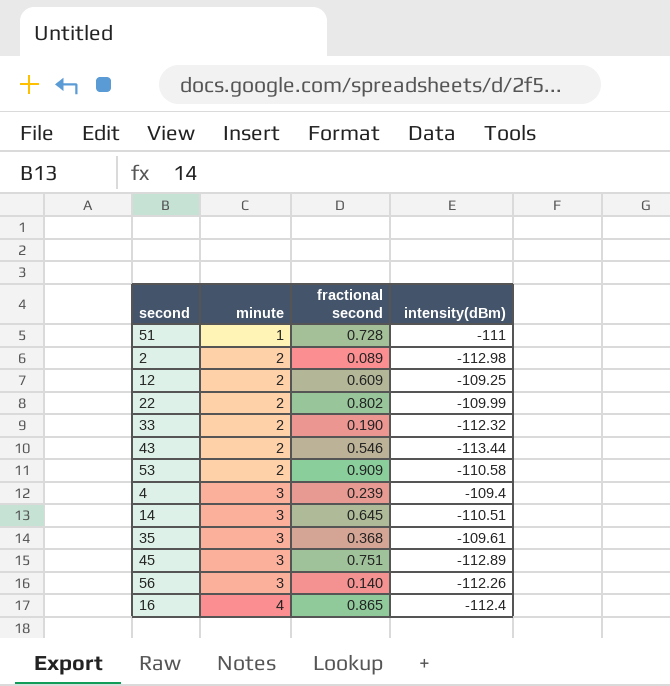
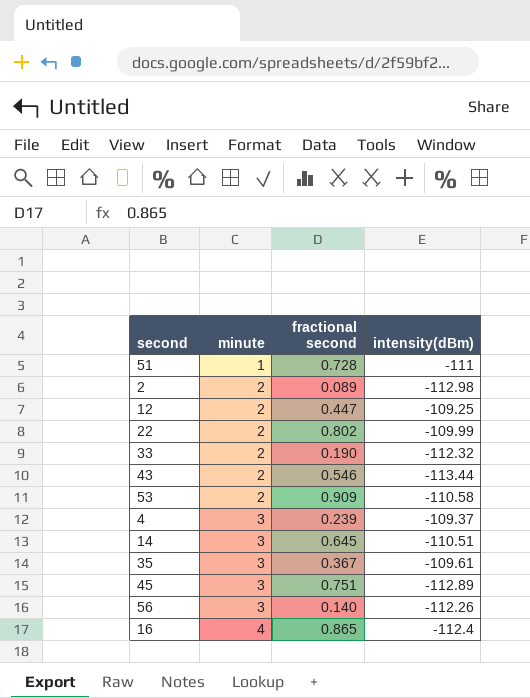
12 | fractional second: 0.609 -> 0.447
4 | intensity(dBm): -109.4 -> -109.37
35 | fractional second: 0.368 -> 0.367

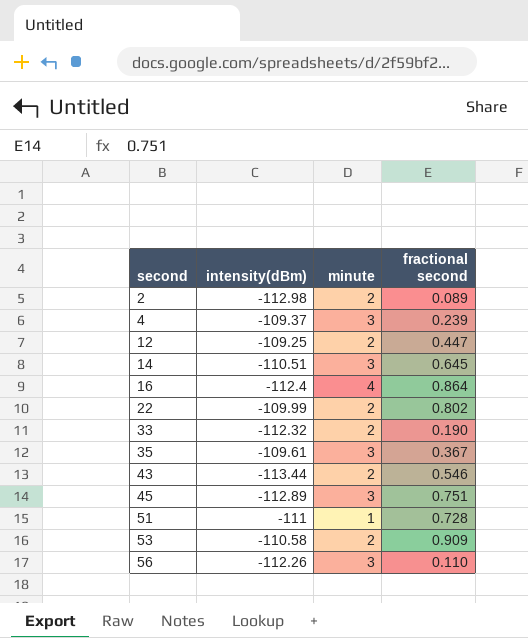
row order: minute ascending -> second ascending
column intensity(dBm) | position: 4 -> 2
16 | fractional second: 0.865 -> 0.864
56 | fractional second: 0.140 -> 0.110

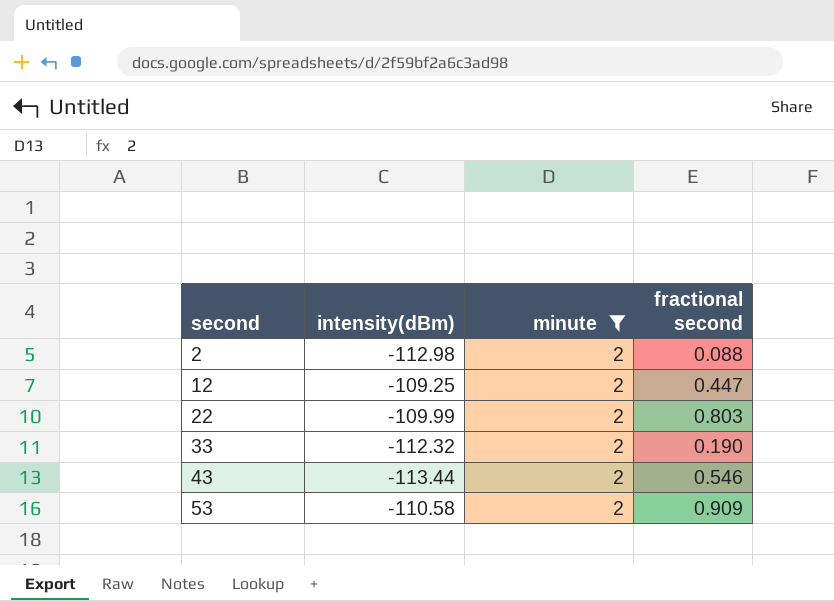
filter: none -> minute = 2
2 | fractional second: 0.089 -> 0.088
22 | fractional second: 0.802 -> 0.803

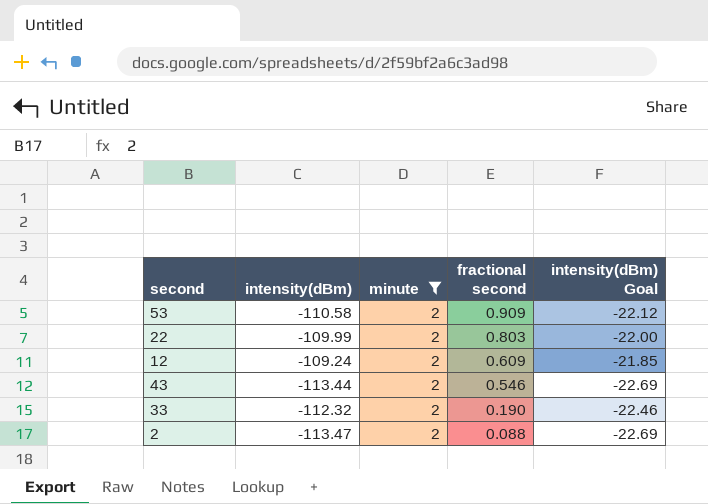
row order: second ascending -> fractional second descending
column intensity(dBm) Goal | formula: none -> [intensity(dBm)] * 0.2
12 | intensity(dBm): -109.25 -> -109.24
12 | fractional second: 0.447 -> 0.609
2 | intensity(dBm): -112.98 -> -113.47

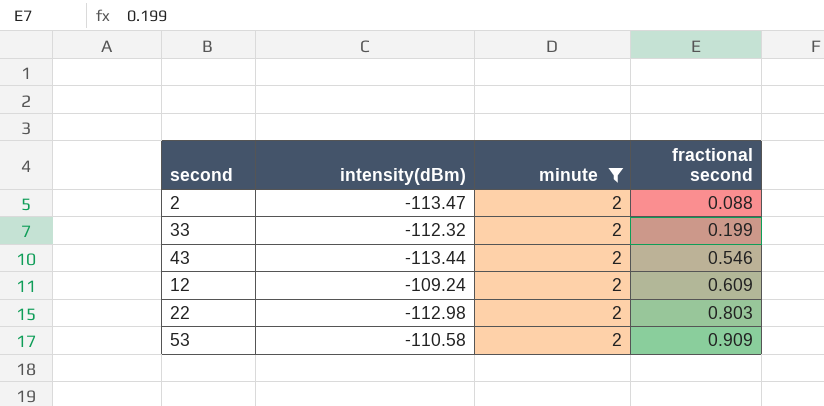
row order: fractional second descending -> fractional second ascending
column intensity(dBm) Goal | formula: [intensity(dBm)] * 0.2 -> none
33 | fractional second: 0.190 -> 0.199
22 | intensity(dBm): -109.99 -> -112.98

